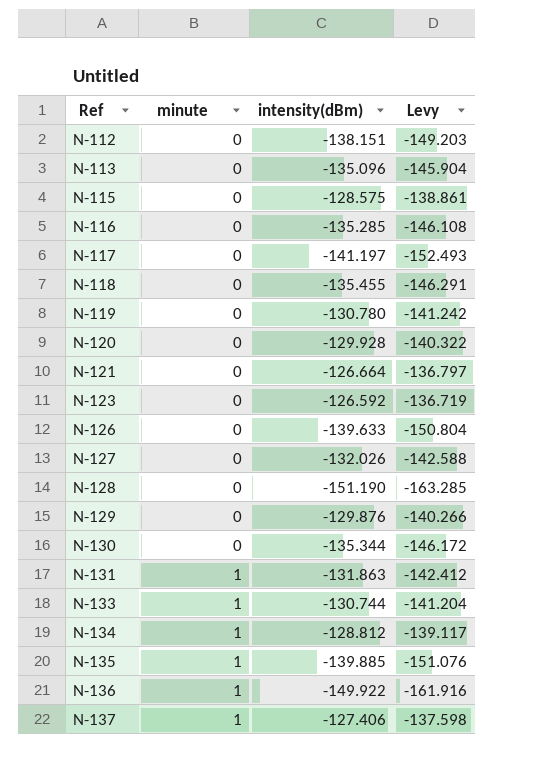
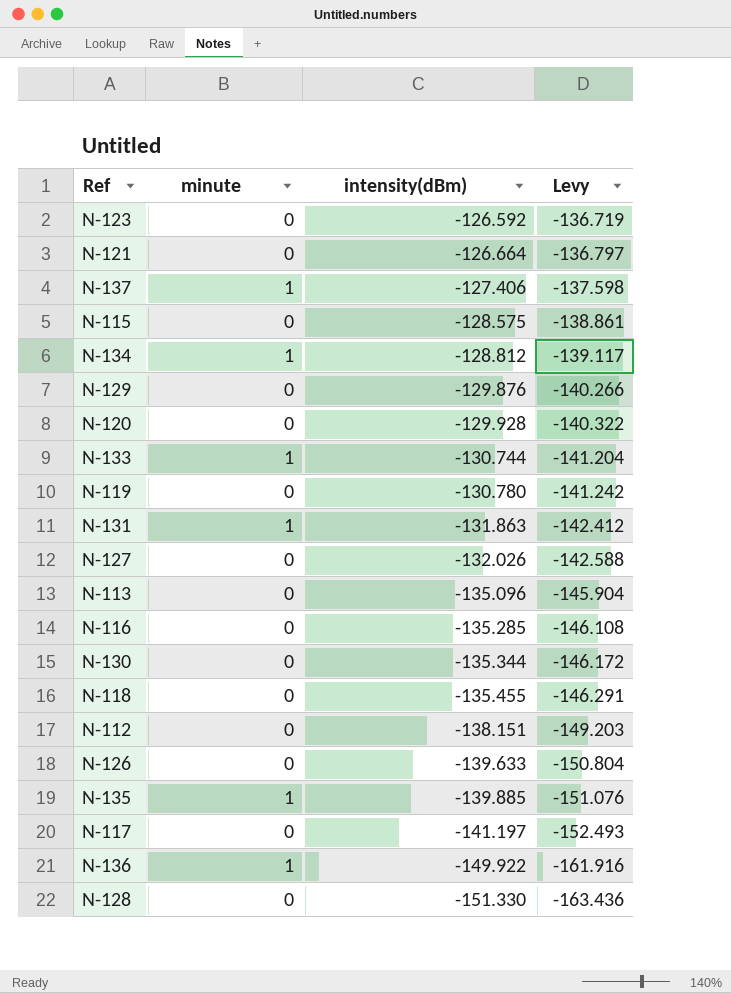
row order: Ref ascending -> intensity(dBm) descending
N-128 | intensity(dBm): -151.190 -> -151.330
N-128 | Levy: -163.285 -> -163.436

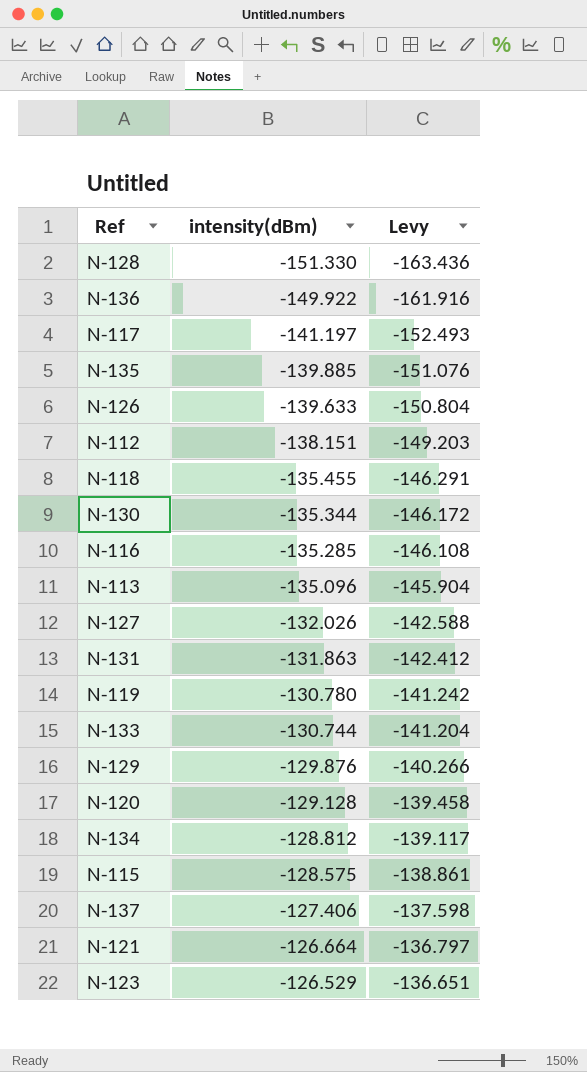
row order: intensity(dBm) descending -> intensity(dBm) ascending
column minute | position: 2 -> none
N-120 | intensity(dBm): -129.928 -> -129.128
N-120 | Levy: -140.322 -> -139.458
N-123 | intensity(dBm): -126.592 -> -126.529
N-123 | Levy: -136.719 -> -136.651

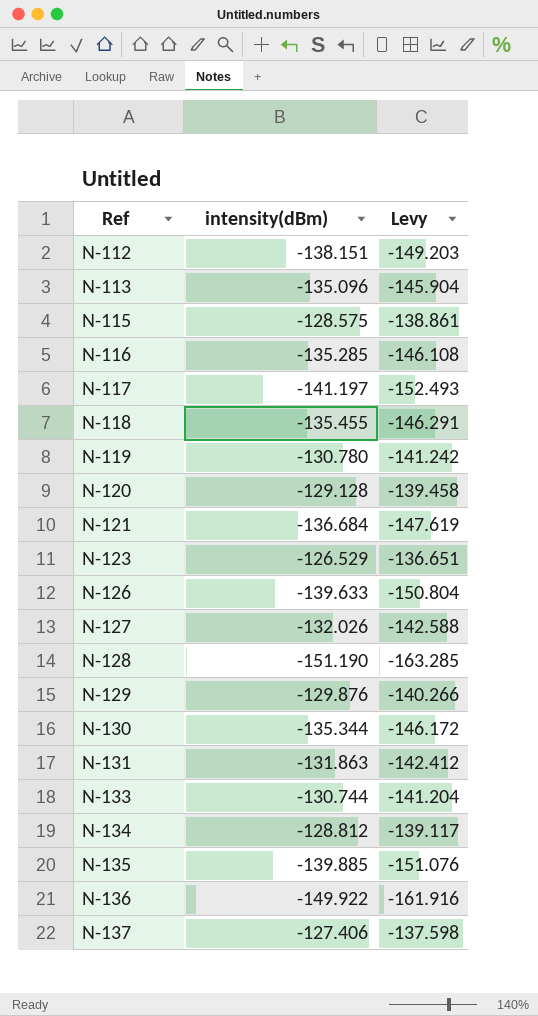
row order: intensity(dBm) ascending -> Ref ascending
N-121 | intensity(dBm): -126.664 -> -136.684
N-121 | Levy: -136.797 -> -147.619
N-128 | intensity(dBm): -151.330 -> -151.190
N-128 | Levy: -163.436 -> -163.285

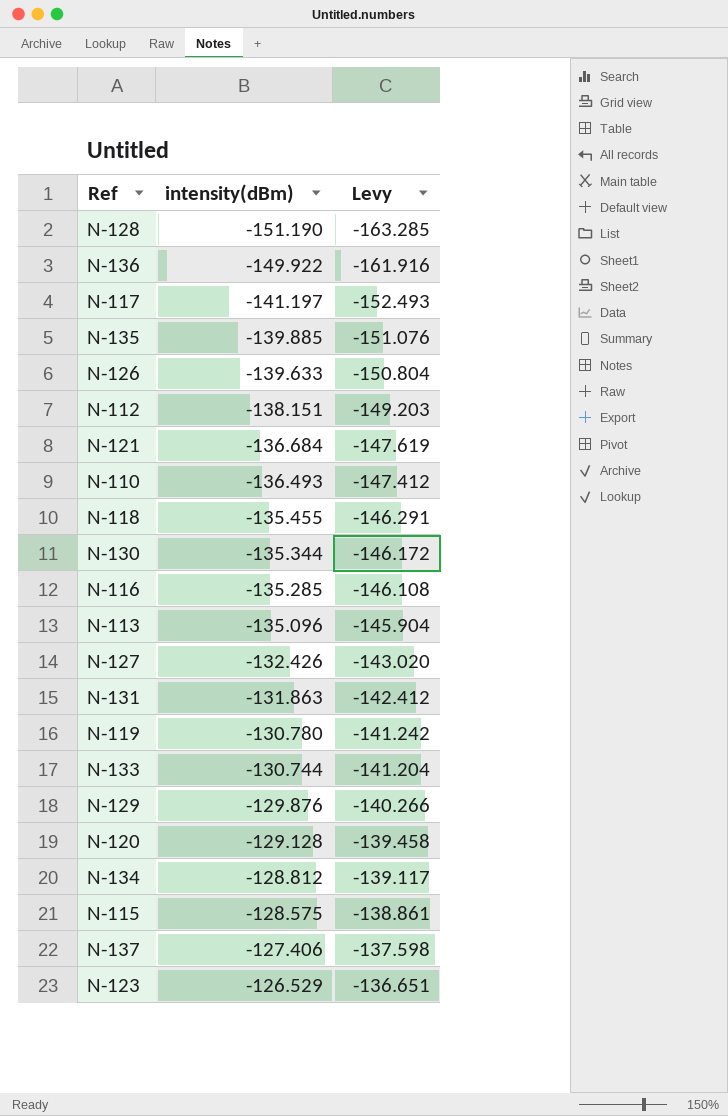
row order: Ref ascending -> intensity(dBm) ascending
row N-110: none -> -136.493 | -147.412
N-127 | intensity(dBm): -132.026 -> -132.426
N-127 | Levy: -142.588 -> -143.020

